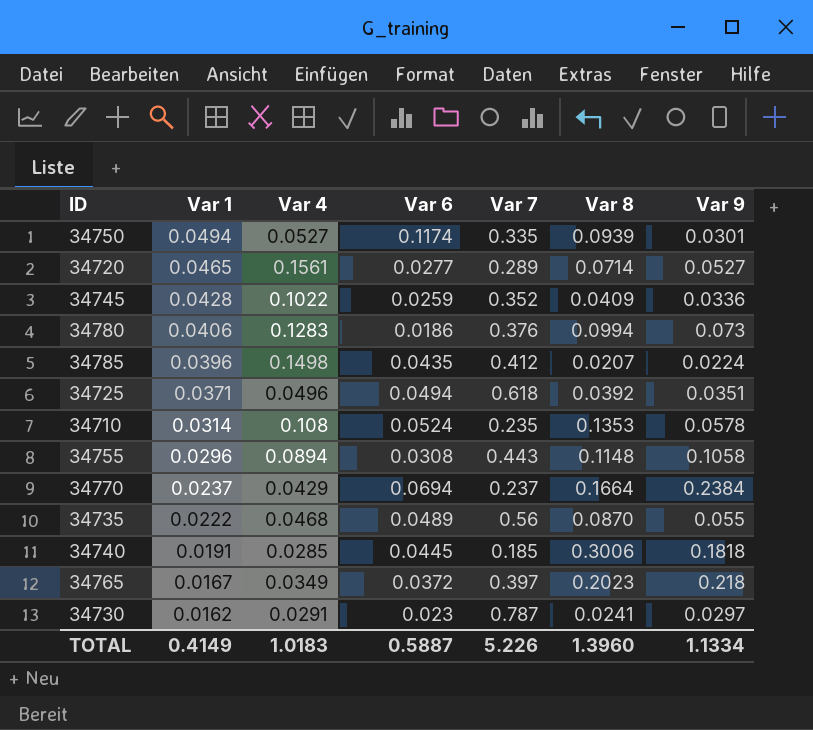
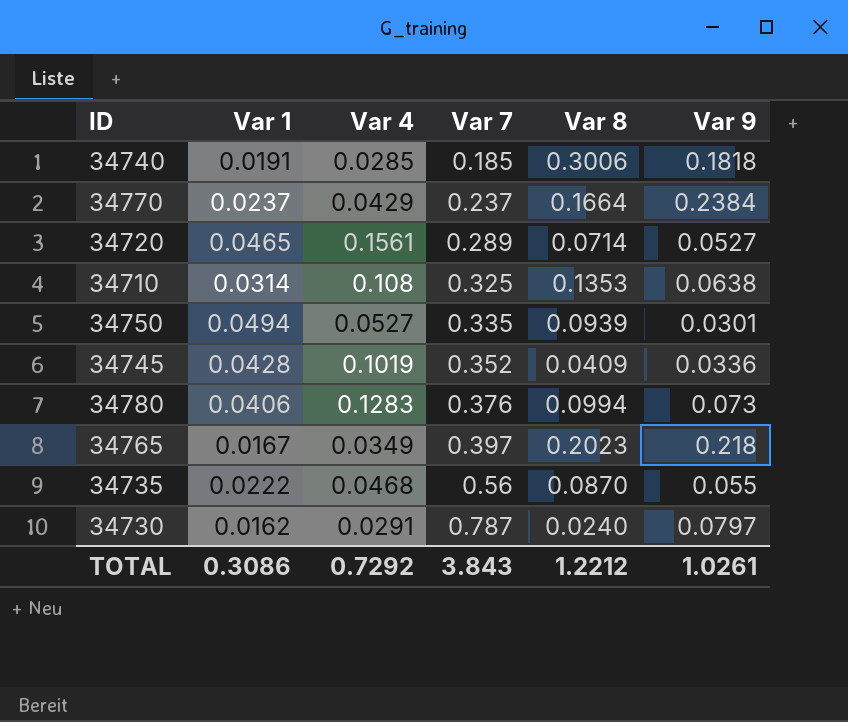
row order: Var 1 descending -> Var 7 ascending
column Var 6 | position: 4 -> none
row 34785: 0.0396 | 0.1498 | 0.0435 | 0.412 | 0.0207 | 0.0224 -> none
row 34725: 0.0371 | 0.0496 | 0.0494 | 0.618 | 0.0392 | 0.0351 -> none
row 34755: 0.0296 | 0.0894 | 0.0308 | 0.443 | 0.1148 | 0.1058 -> none
34710 | Var 7: 0.235 -> 0.325
34710 | Var 9: 0.0578 -> 0.0638
34745 | Var 4: 0.1022 -> 0.1019
34730 | Var 8: 0.0241 -> 0.0240
34730 | Var 9: 0.0297 -> 0.0797
TOTAL | Var 1: 0.4149 -> 0.3086
TOTAL | Var 4: 1.0183 -> 0.7292
TOTAL | Var 7: 5.226 -> 3.843
TOTAL | Var 8: 1.3960 -> 1.2212
TOTAL | Var 9: 1.1334 -> 1.0261

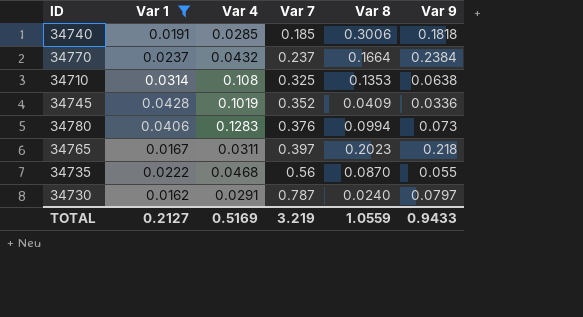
filter: none -> Var 1 <= 0.0428
34770 | Var 4: 0.0429 -> 0.0432
34765 | Var 4: 0.0349 -> 0.0311
TOTAL | Var 1: 0.3086 -> 0.2127
TOTAL | Var 4: 0.7292 -> 0.5169
TOTAL | Var 7: 3.843 -> 3.219
TOTAL | Var 8: 1.2212 -> 1.0559
TOTAL | Var 9: 1.0261 -> 0.9433

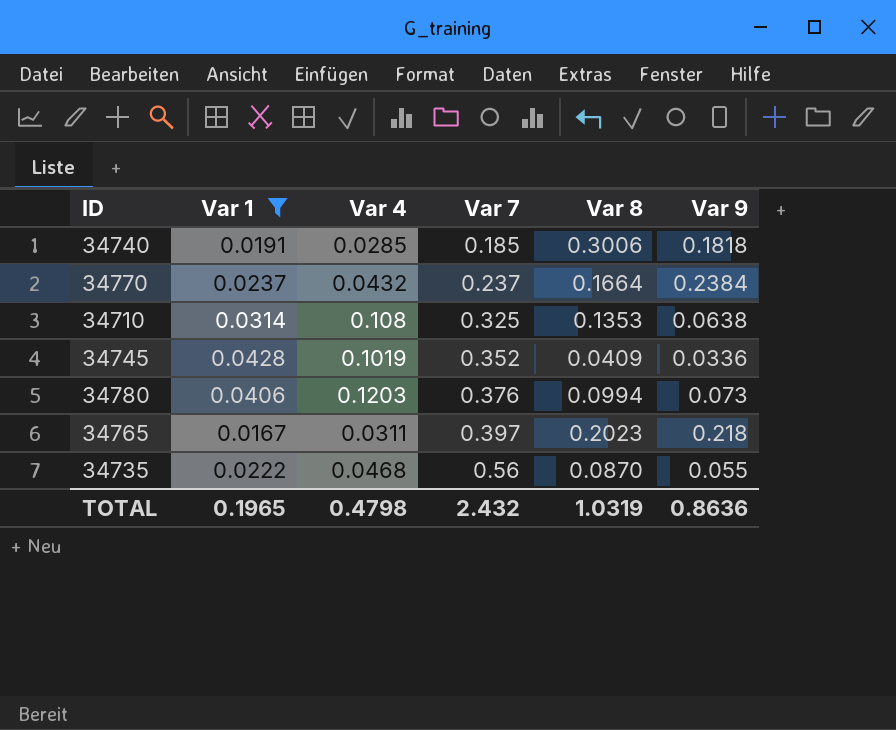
row 34730: 0.0162 | 0.0291 | 0.787 | 0.0240 | 0.0797 -> none
34780 | Var 4: 0.1283 -> 0.1203
TOTAL | Var 1: 0.2127 -> 0.1965
TOTAL | Var 4: 0.5169 -> 0.4798
TOTAL | Var 7: 3.219 -> 2.432
TOTAL | Var 8: 1.0559 -> 1.0319
TOTAL | Var 9: 0.9433 -> 0.8636

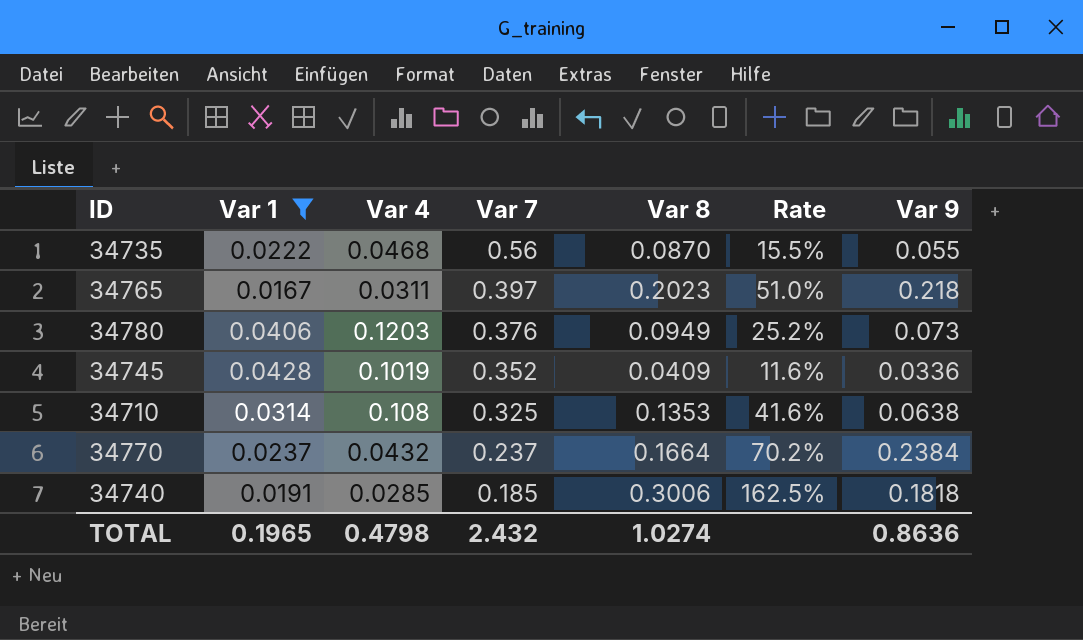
row order: Var 7 ascending -> Var 7 descending
column Rate | formula: none -> [Var 8] / [Var 7]
34780 | Var 8: 0.0994 -> 0.0949
TOTAL | Var 8: 1.0319 -> 1.0274

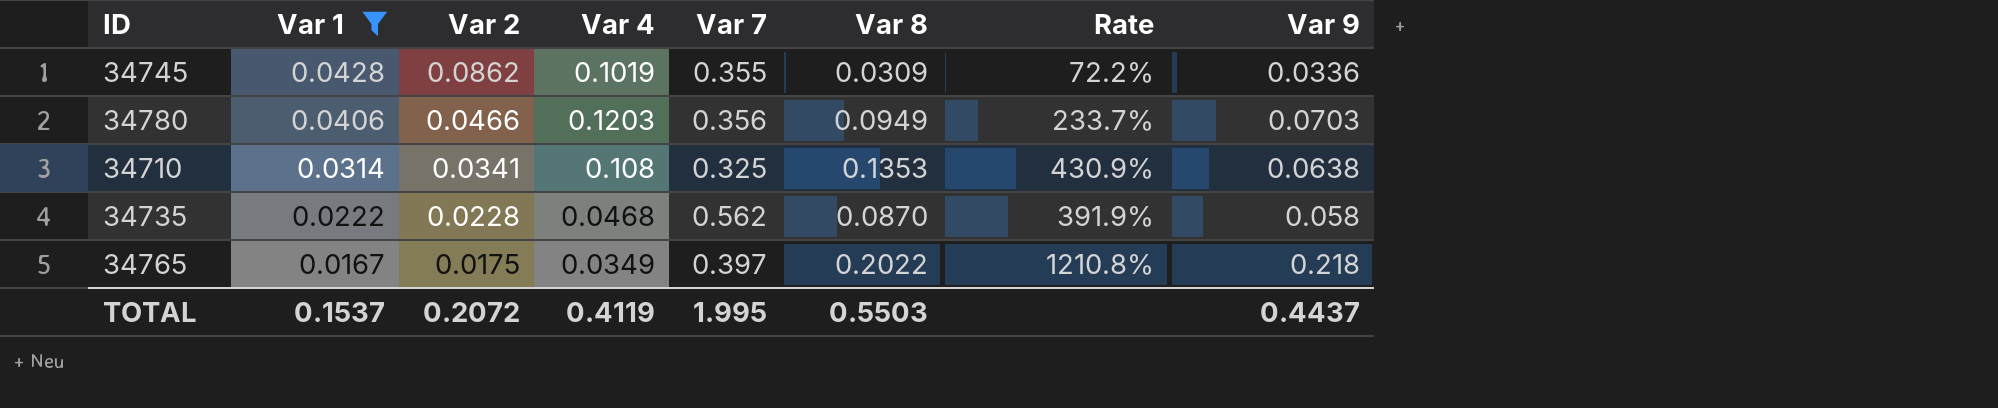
row order: Var 7 descending -> Var 1 descending
column Var 2 | position: none -> 3
column Rate | formula: [Var 8] / [Var 7] -> [Var 8] / [Var 1]
row 34770: 0.0237 | 0.0432 | 0.237 | 0.1664 | 70.2% | 0.2384 -> none
row 34740: 0.0191 | 0.0285 | 0.185 | 0.3006 | 162.5% | 0.1818 -> none
34745 | Var 7: 0.352 -> 0.355
34745 | Var 8: 0.0409 -> 0.0309
34780 | Var 7: 0.376 -> 0.356
34780 | Var 9: 0.073 -> 0.0703
34735 | Var 7: 0.56 -> 0.562
34735 | Var 9: 0.055 -> 0.058
34765 | Var 4: 0.0311 -> 0.0349
34765 | Var 8: 0.2023 -> 0.2022
TOTAL | Var 1: 0.1965 -> 0.1537
TOTAL | Var 4: 0.4798 -> 0.4119
TOTAL | Var 7: 2.432 -> 1.995
TOTAL | Var 8: 1.0274 -> 0.5503
TOTAL | Var 9: 0.8636 -> 0.4437

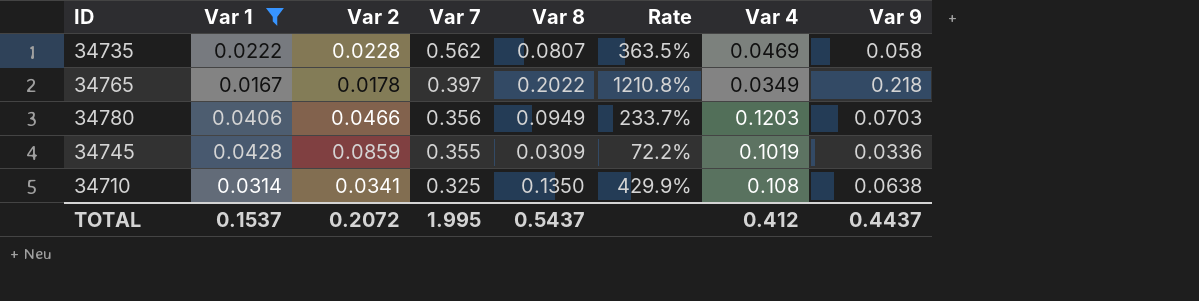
row order: Var 1 descending -> Var 7 descending
column Var 4 | position: 4 -> 7
34735 | Var 8: 0.0870 -> 0.0807
34735 | Rate: 391.9% -> 363.5%
34735 | Var 4: 0.0468 -> 0.0469
34765 | Var 2: 0.0175 -> 0.0178
34745 | Var 2: 0.0862 -> 0.0859
34710 | Var 8: 0.1353 -> 0.1350
34710 | Rate: 430.9% -> 429.9%
TOTAL | Var 8: 0.5503 -> 0.5437
TOTAL | Var 4: 0.4119 -> 0.412

